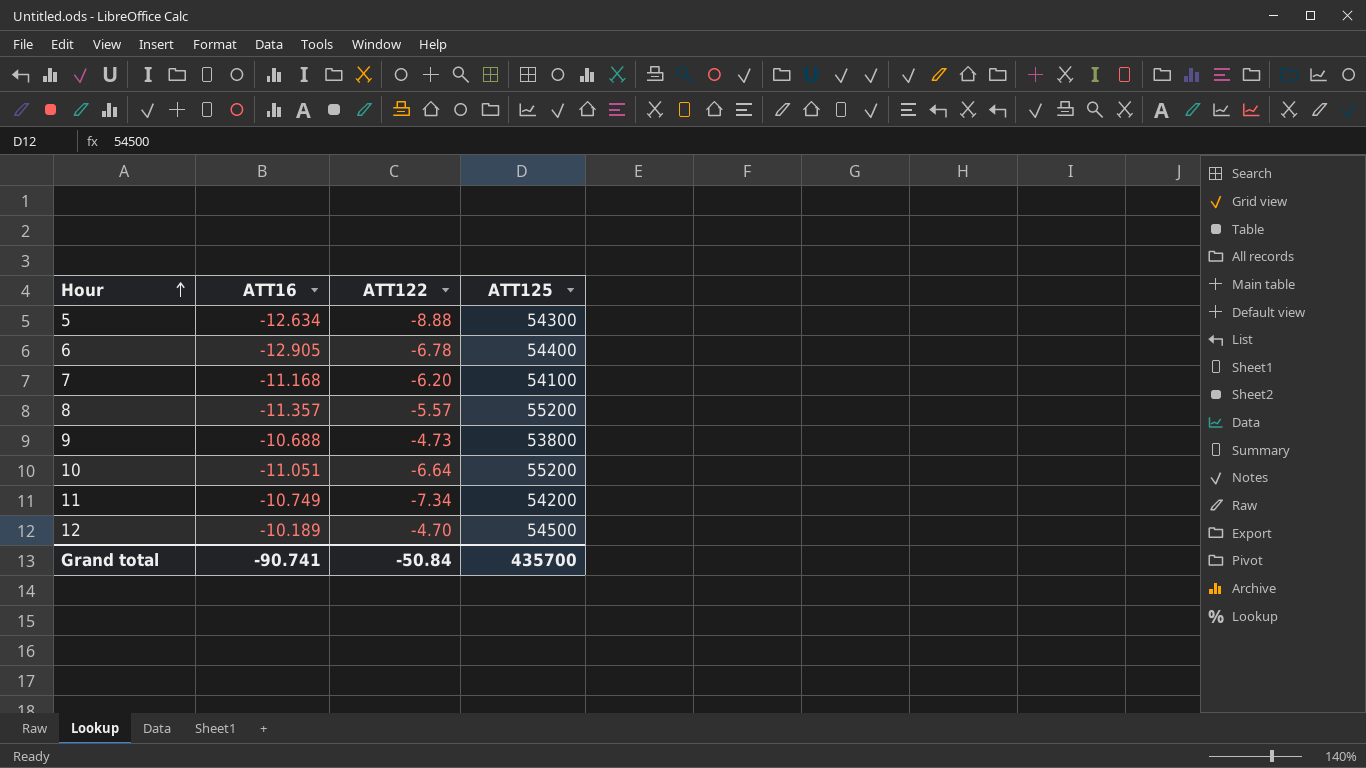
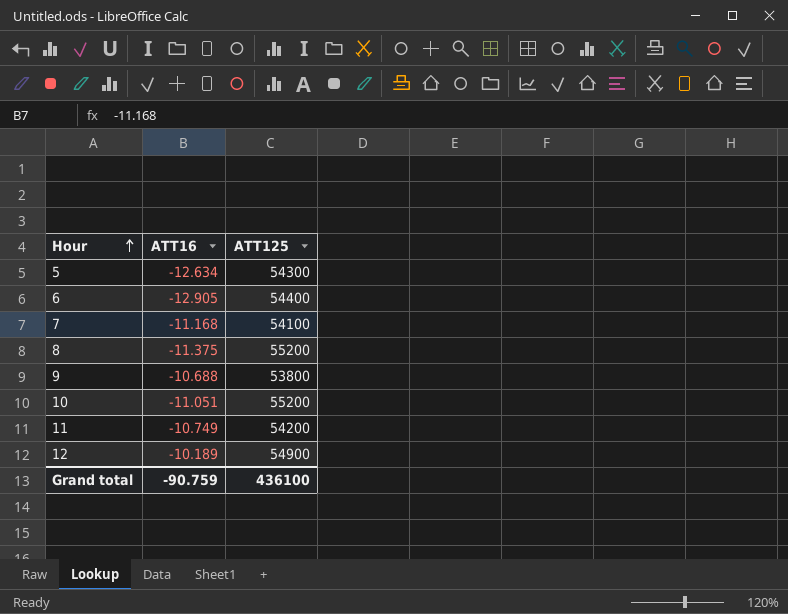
column ATT122 | position: 3 -> none
8 | ATT16: -11.357 -> -11.375
12 | ATT125: 54500 -> 54900
Grand total | ATT16: -90.741 -> -90.759
Grand total | ATT125: 435700 -> 436100

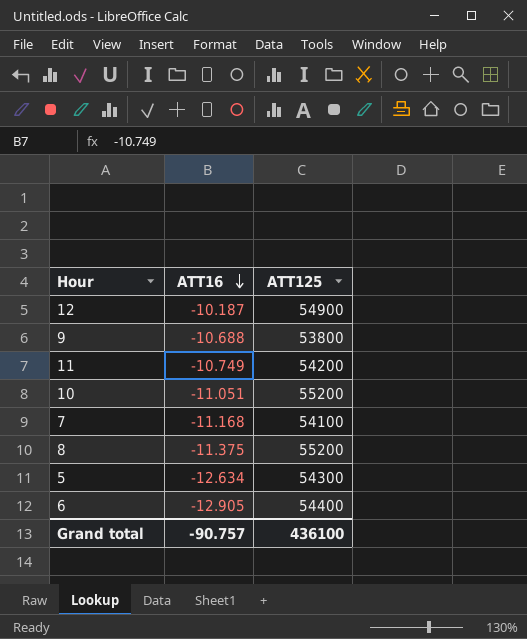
row order: Hour ascending -> ATT16 descending
12 | ATT16: -10.189 -> -10.187
Grand total | ATT16: -90.759 -> -90.757

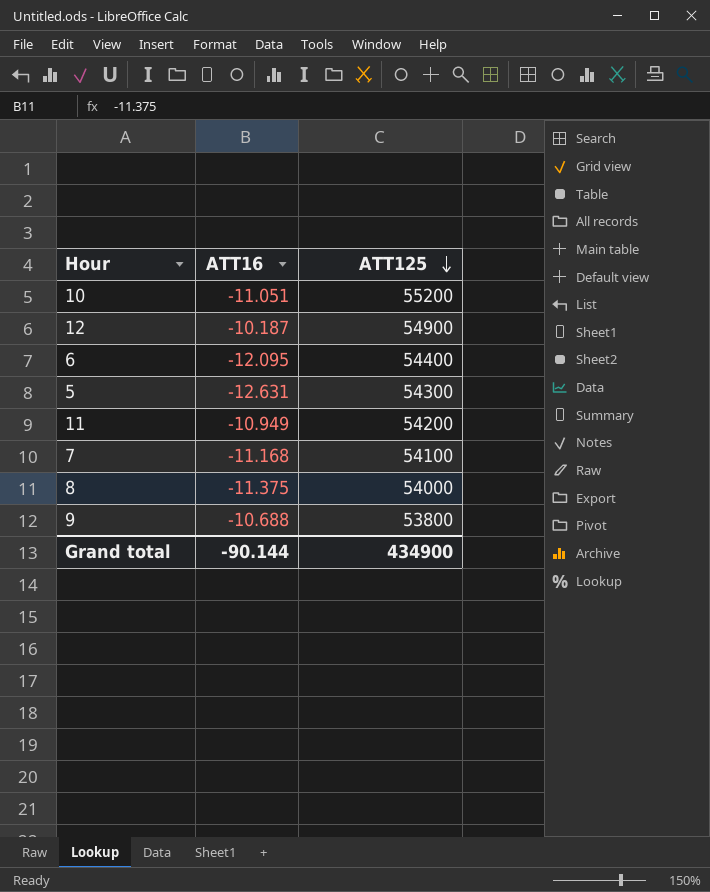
row order: ATT16 descending -> ATT125 descending
6 | ATT16: -12.905 -> -12.095
5 | ATT16: -12.634 -> -12.631
11 | ATT16: -10.749 -> -10.949
8 | ATT125: 55200 -> 54000
Grand total | ATT16: -90.757 -> -90.144
Grand total | ATT125: 436100 -> 434900

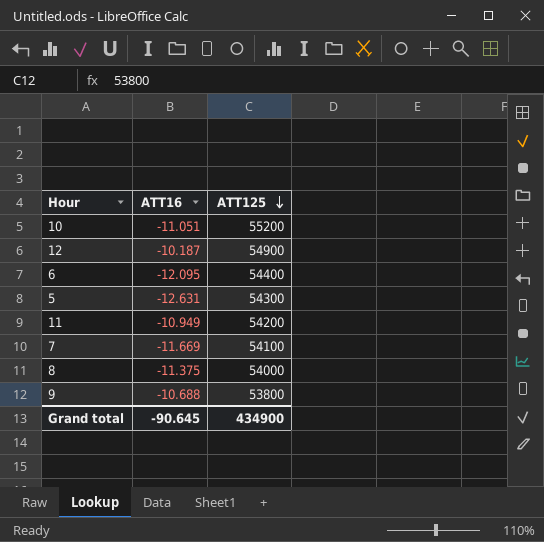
7 | ATT16: -11.168 -> -11.669
Grand total | ATT16: -90.144 -> -90.645

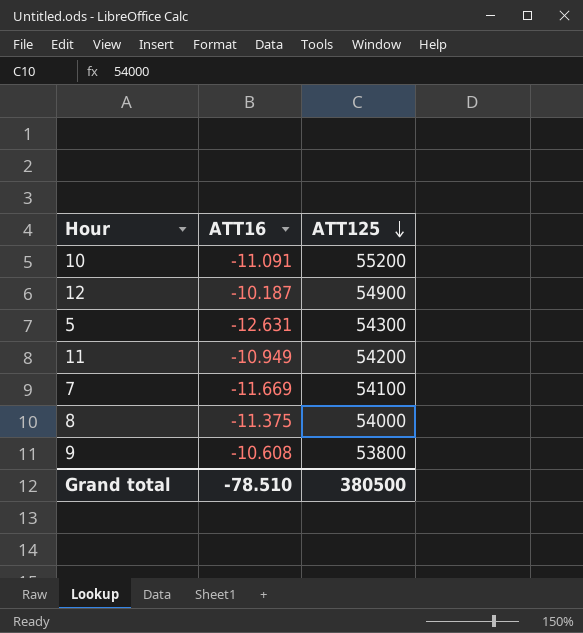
row 6: -12.095 | 54400 -> none
10 | ATT16: -11.051 -> -11.091
9 | ATT16: -10.688 -> -10.608
Grand total | ATT16: -90.645 -> -78.510
Grand total | ATT125: 434900 -> 380500

